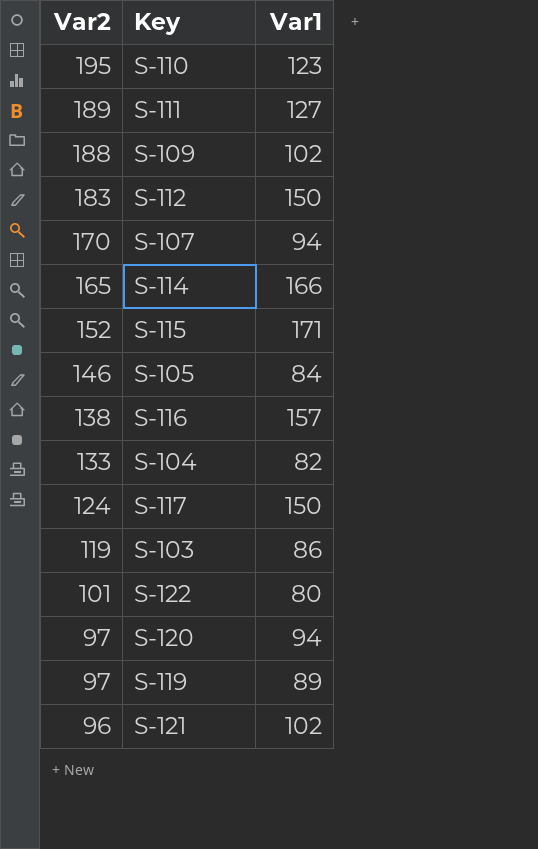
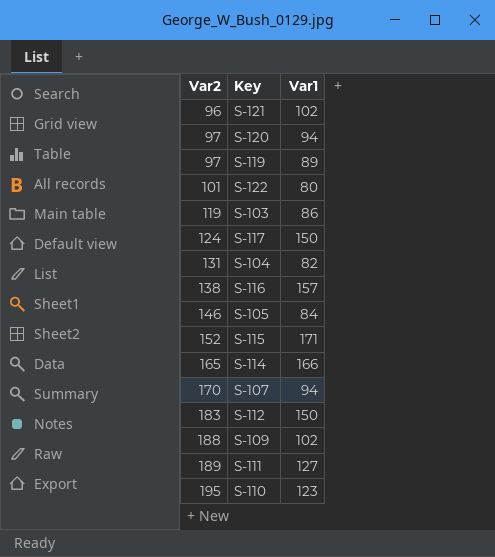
row order: Var2 descending -> Var2 ascending
S-104 | Var2: 133 -> 131

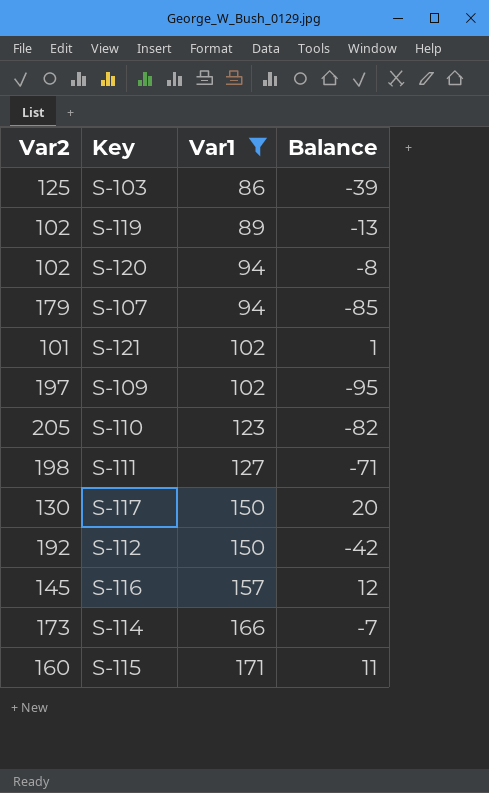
filter: none -> Var1 >= 86
row order: Var2 ascending -> Var1 ascending
column Balance | formula: none -> [Var1] - [Var2]
S-103 | Var2: 119 -> 125
S-119 | Var2: 97 -> 102
S-120 | Var2: 97 -> 102
S-107 | Var2: 170 -> 179
S-121 | Var2: 96 -> 101
S-109 | Var2: 188 -> 197
S-110 | Var2: 195 -> 205
S-111 | Var2: 189 -> 198
S-117 | Var2: 124 -> 130
S-112 | Var2: 183 -> 192
S-116 | Var2: 138 -> 145
S-114 | Var2: 165 -> 173
S-115 | Var2: 152 -> 160

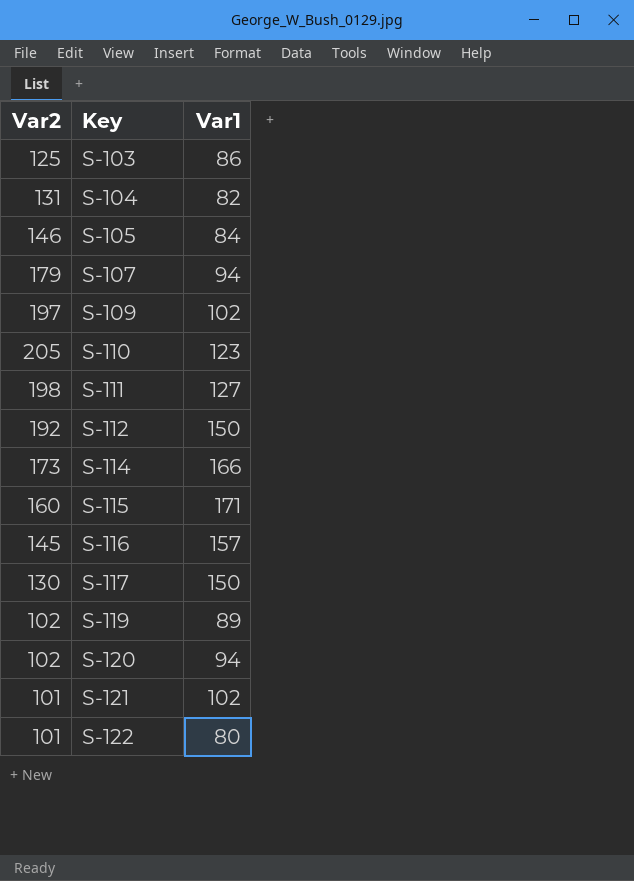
filter: Var1 >= 86 -> none
row order: Var1 ascending -> Key ascending
column Balance | formula: [Var1] - [Var2] -> none

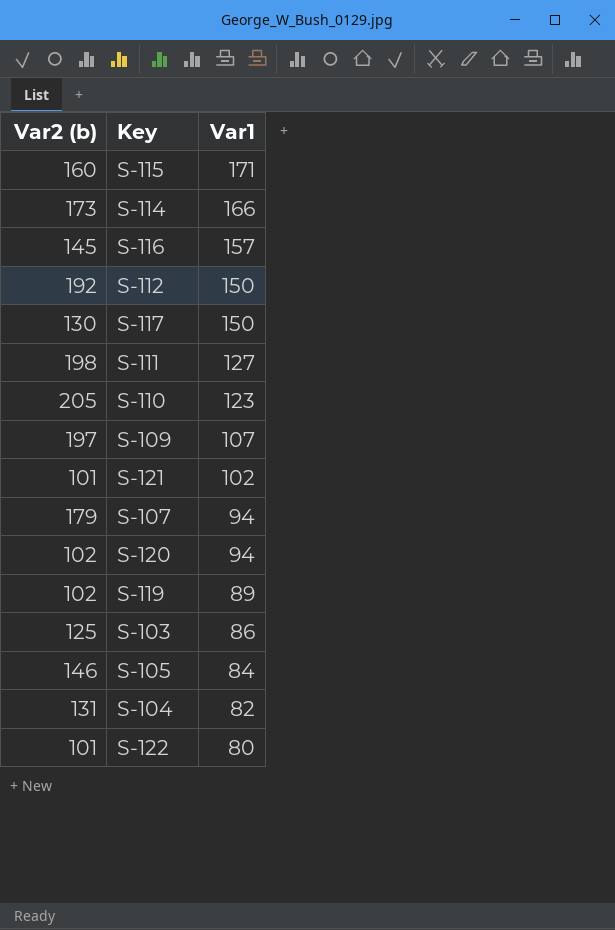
row order: Key ascending -> Var1 descending
column name: Var2 -> Var2 (b)
S-109 | Var1: 102 -> 107

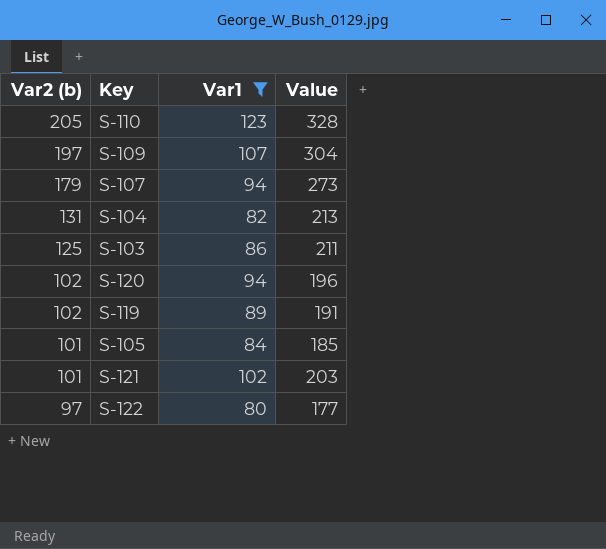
filter: none -> Var1 <= 123
row order: Var1 descending -> Var2 (b) descending
column Value | formula: none -> [Var2 (b)] + [Var1]
S-105 | Var2 (b): 146 -> 101
S-122 | Var2 (b): 101 -> 97

